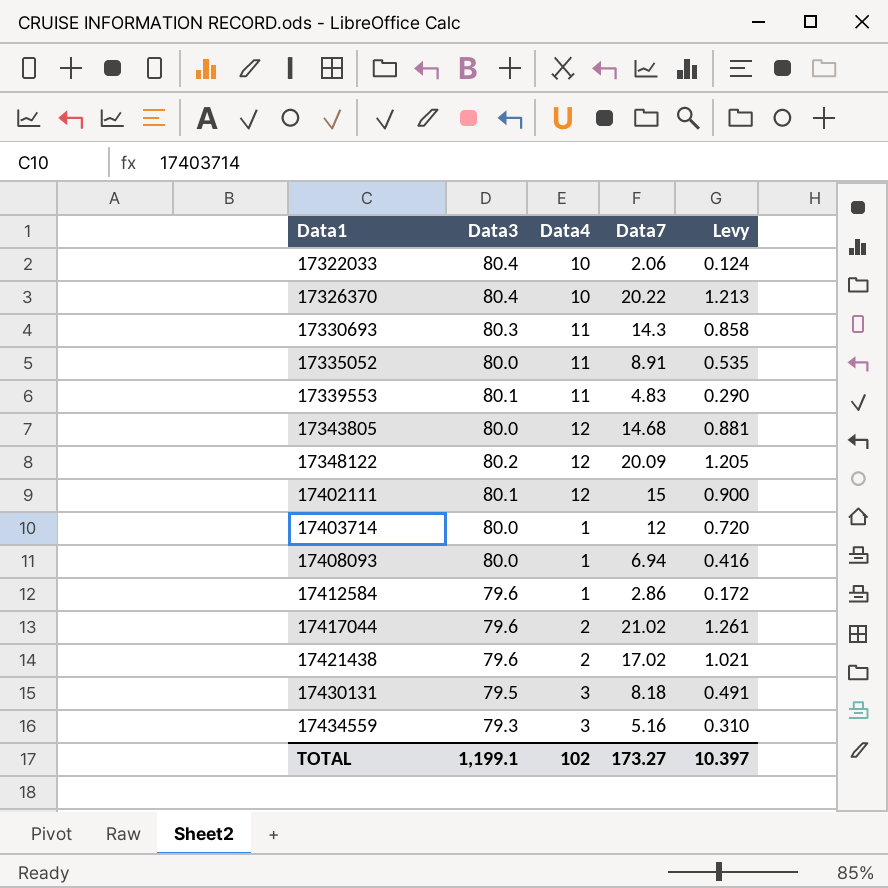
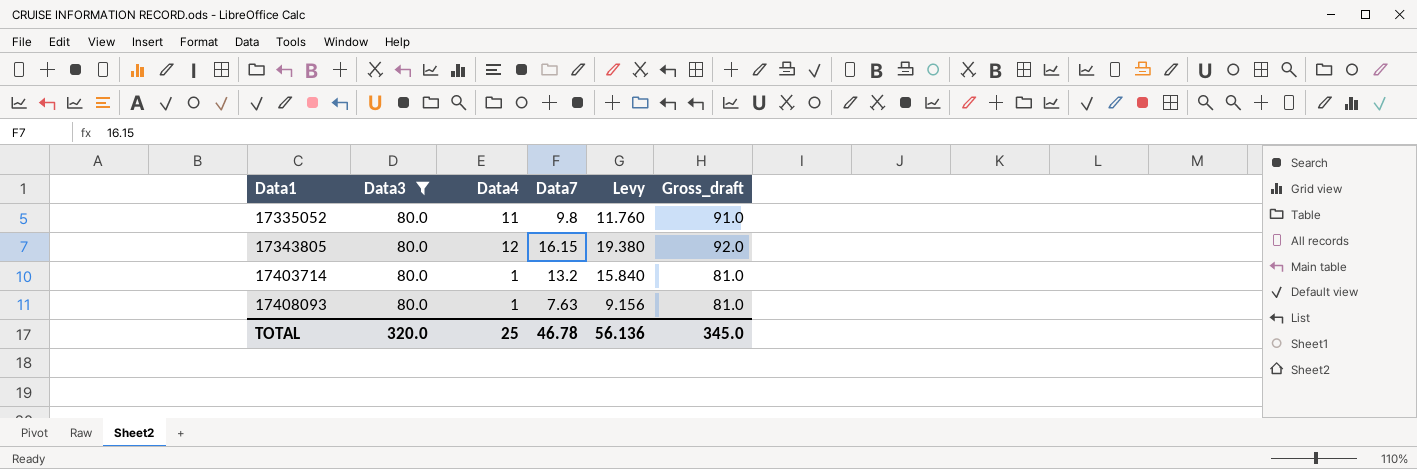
filter: none -> Data3 = 80.0
column Levy | formula: [Data7] * 0.06 -> [Data7] * 1.2
column Gross_draft | formula: none -> [Data3] + [Data4]
17335052 | Data7: 8.91 -> 9.8
17343805 | Data7: 14.68 -> 16.15
17403714 | Data7: 12 -> 13.2
17408093 | Data7: 6.94 -> 7.63
TOTAL | Data3: 1,199.1 -> 320.0
TOTAL | Data4: 102 -> 25
TOTAL | Data7: 173.27 -> 46.78
TOTAL | Levy: 10.397 -> 56.136

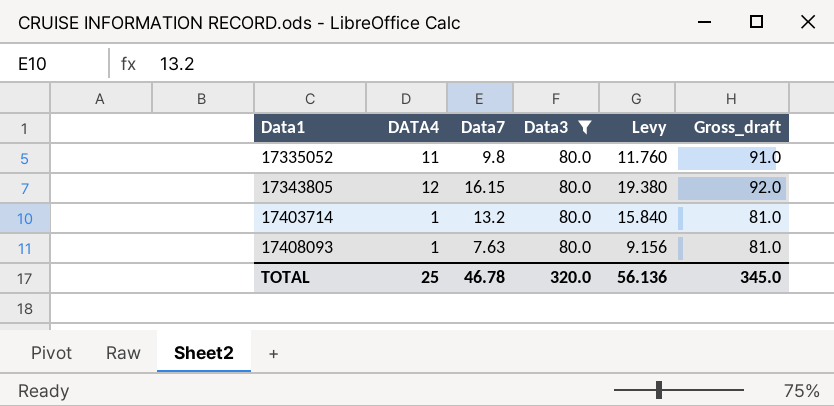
column name: Data4 -> DATA4
column Data3 | position: 2 -> 4

